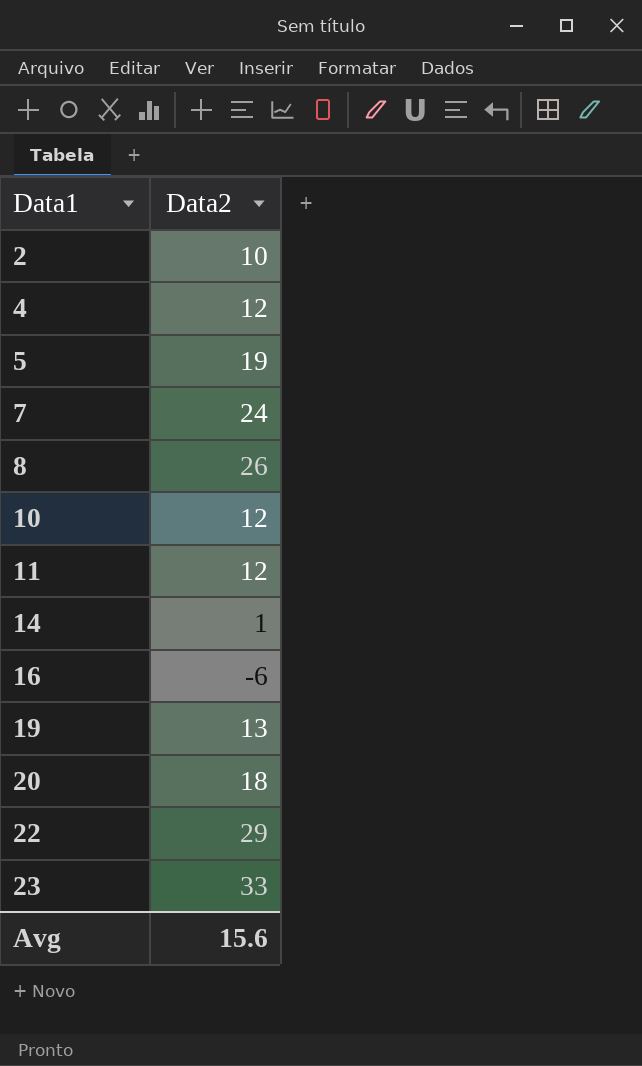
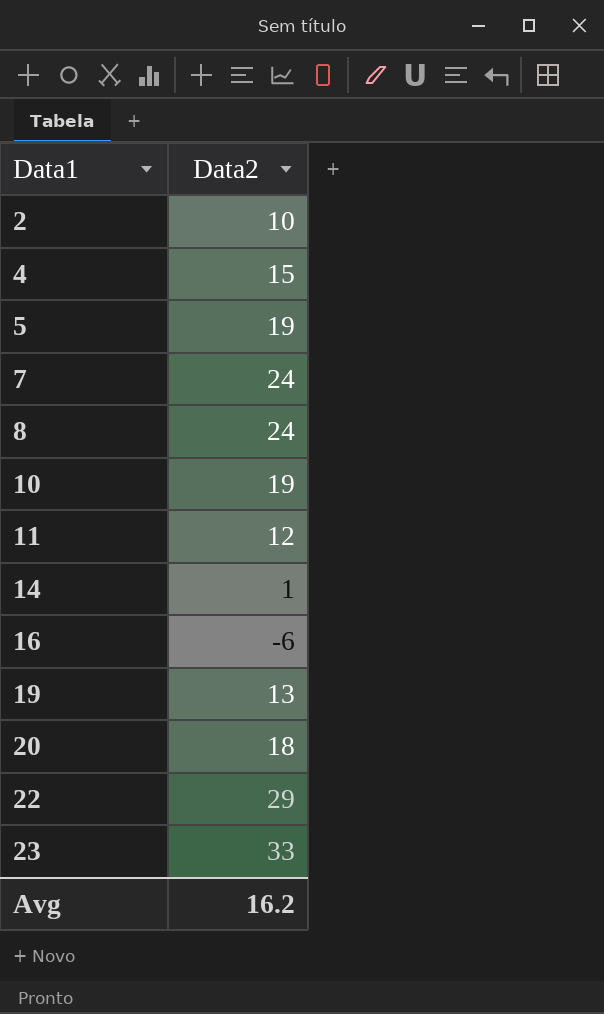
4 | Data2: 12 -> 15
8 | Data2: 26 -> 24
10 | Data2: 12 -> 19
Avg | Data2: 15.6 -> 16.2

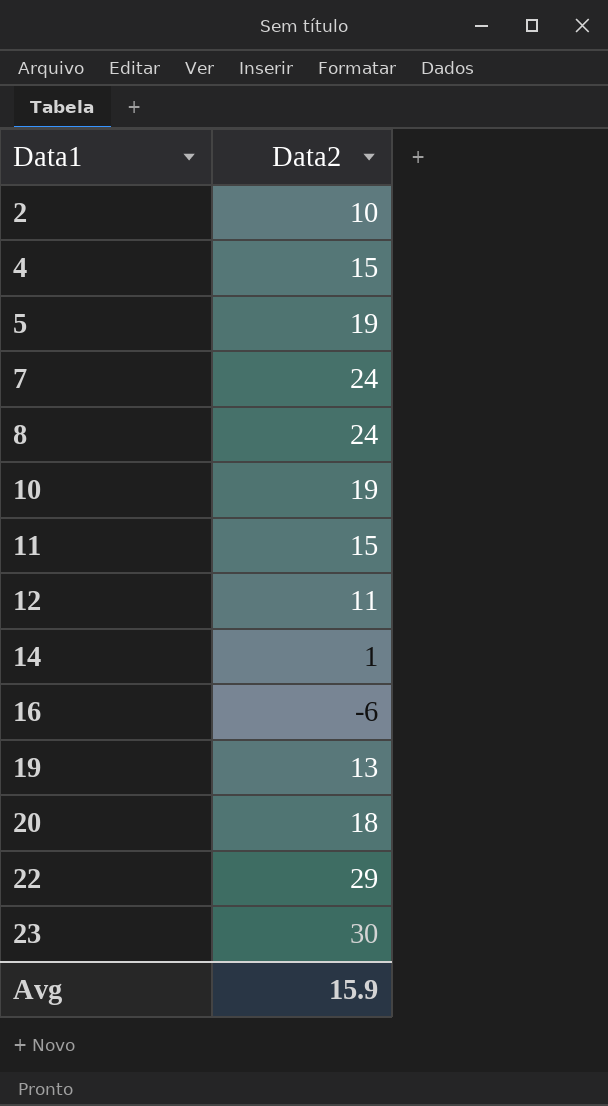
11 | Data2: 12 -> 15
row 12: none -> 11
23 | Data2: 33 -> 30
Avg | Data2: 16.2 -> 15.9

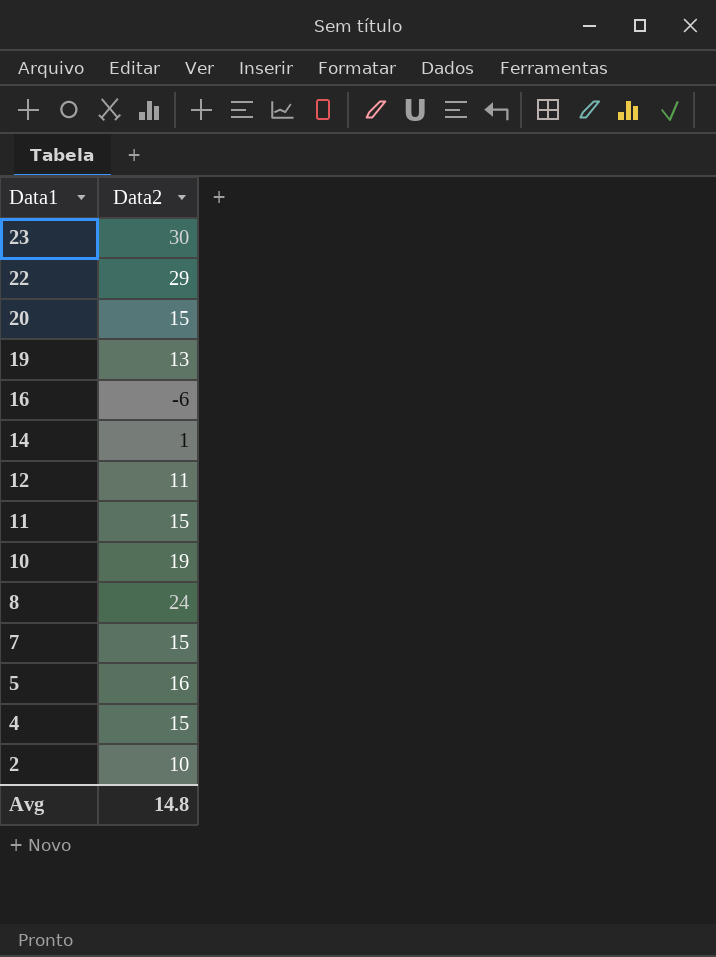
row order: Data1 ascending -> Data1 descending
20 | Data2: 18 -> 15
7 | Data2: 24 -> 15
5 | Data2: 19 -> 16
Avg | Data2: 15.9 -> 14.8

